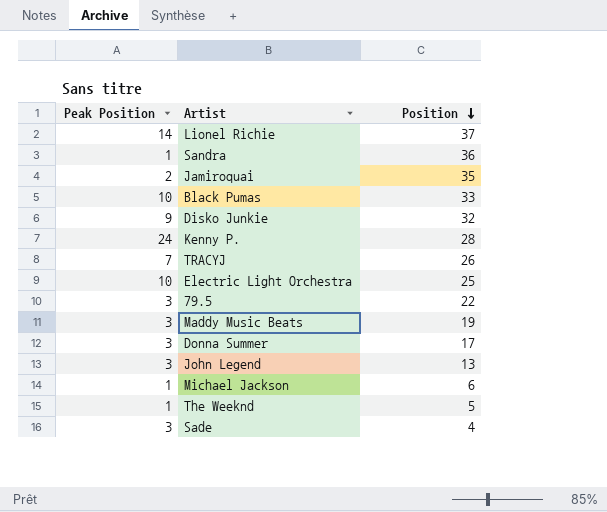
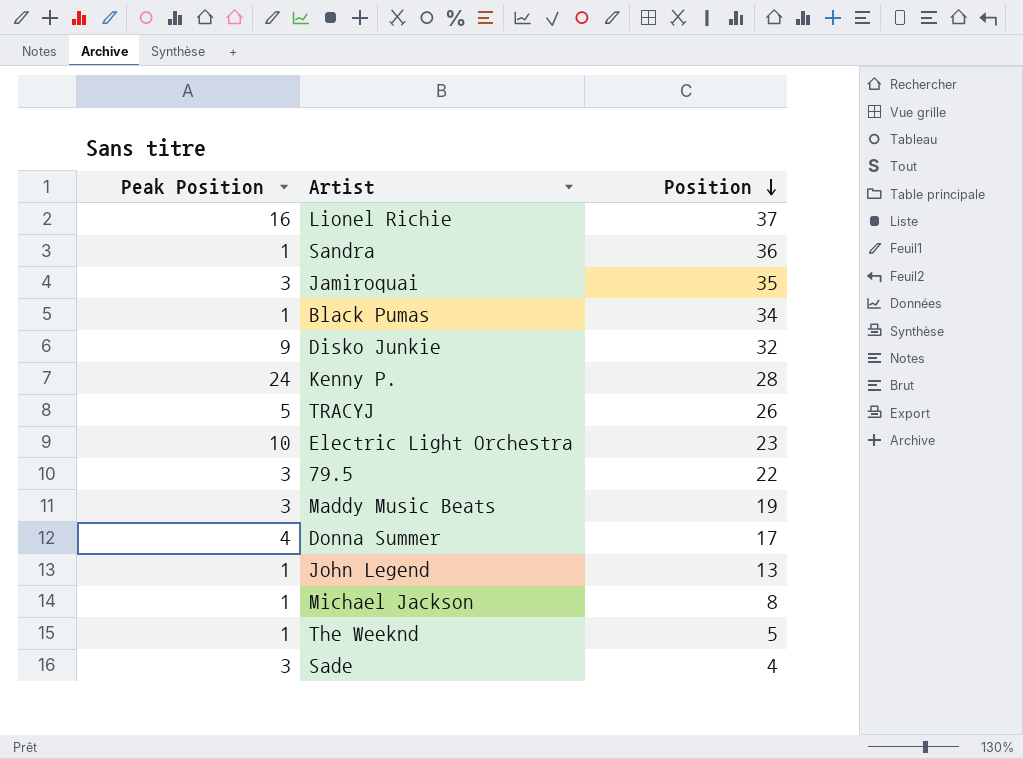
Lionel Richie | Peak Position: 14 -> 16
Jamiroquai | Peak Position: 2 -> 3
Black Pumas | Peak Position: 10 -> 1
Black Pumas | Position: 33 -> 34
TRACYJ | Peak Position: 7 -> 5
Electric Light Orchestra | Position: 25 -> 23
Donna Summer | Peak Position: 3 -> 4
John Legend | Peak Position: 3 -> 1
Michael Jackson | Position: 6 -> 8

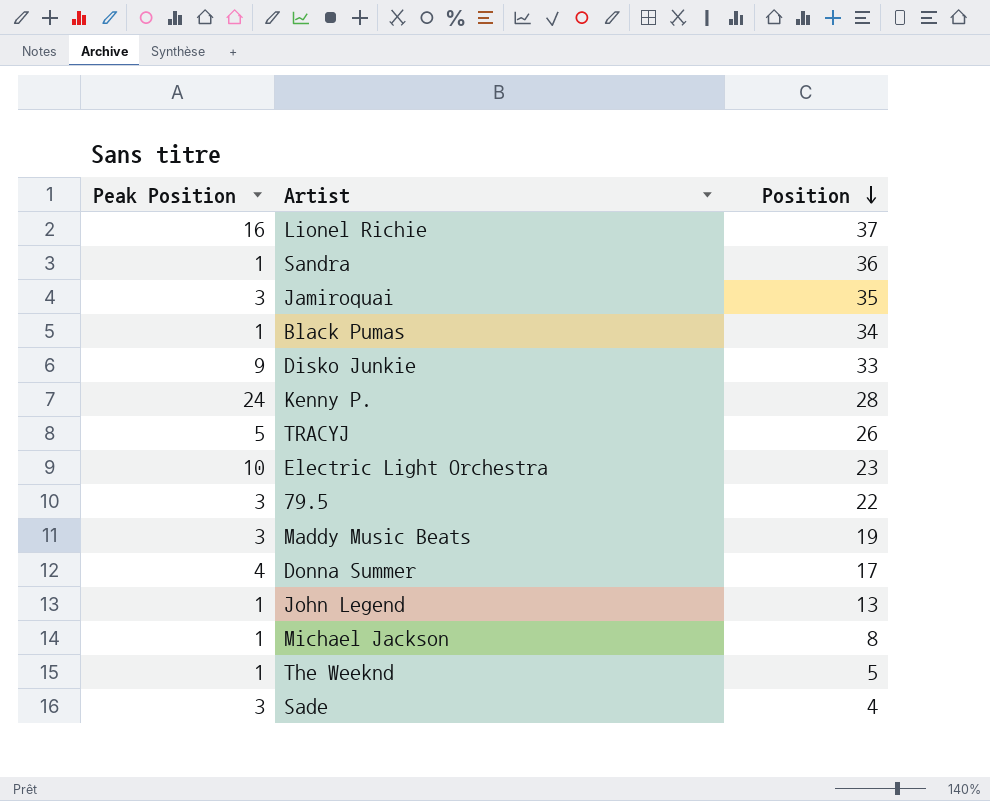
Disko Junkie | Position: 32 -> 33

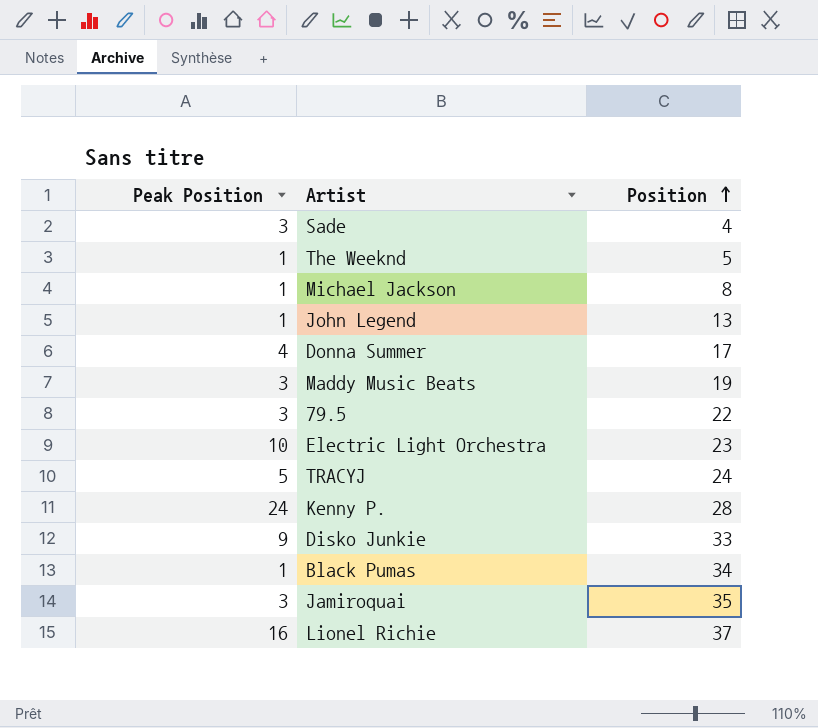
row order: Position descending -> Position ascending
row Sandra: 1 | 36 -> none
TRACYJ | Position: 26 -> 24

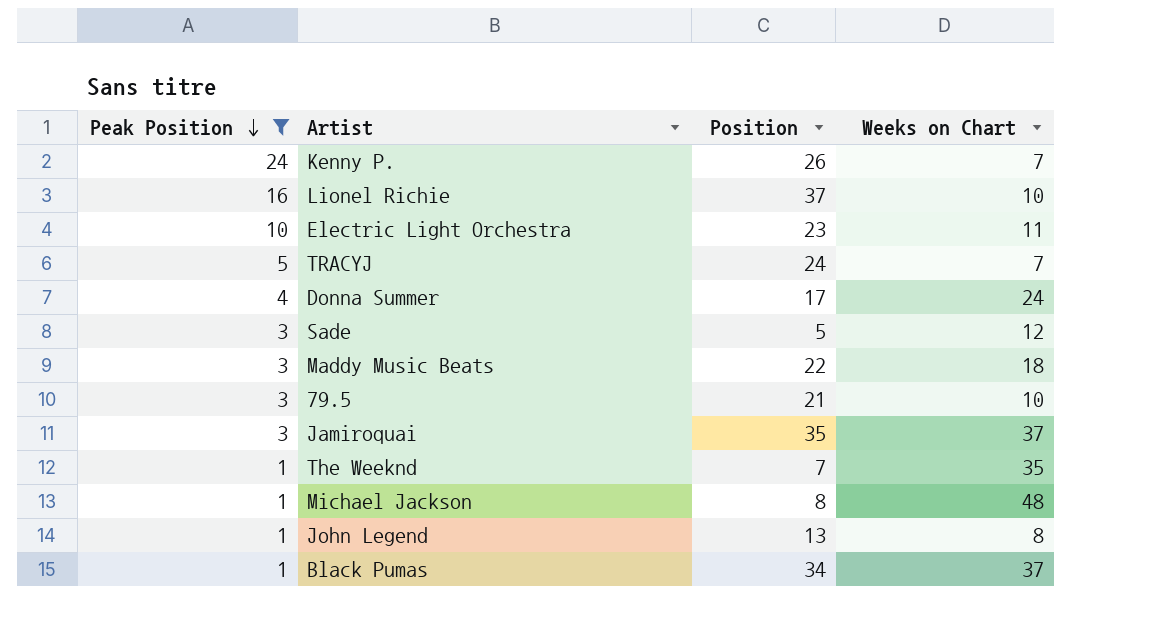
filter: none -> Peak Position != 9
row order: Position ascending -> Peak Position descending
column Weeks on Chart | position: none -> 4
Kenny P. | Position: 28 -> 26
Sade | Position: 4 -> 5
Maddy Music Beats | Position: 19 -> 22
79.5 | Position: 22 -> 21
The Weeknd | Position: 5 -> 7

